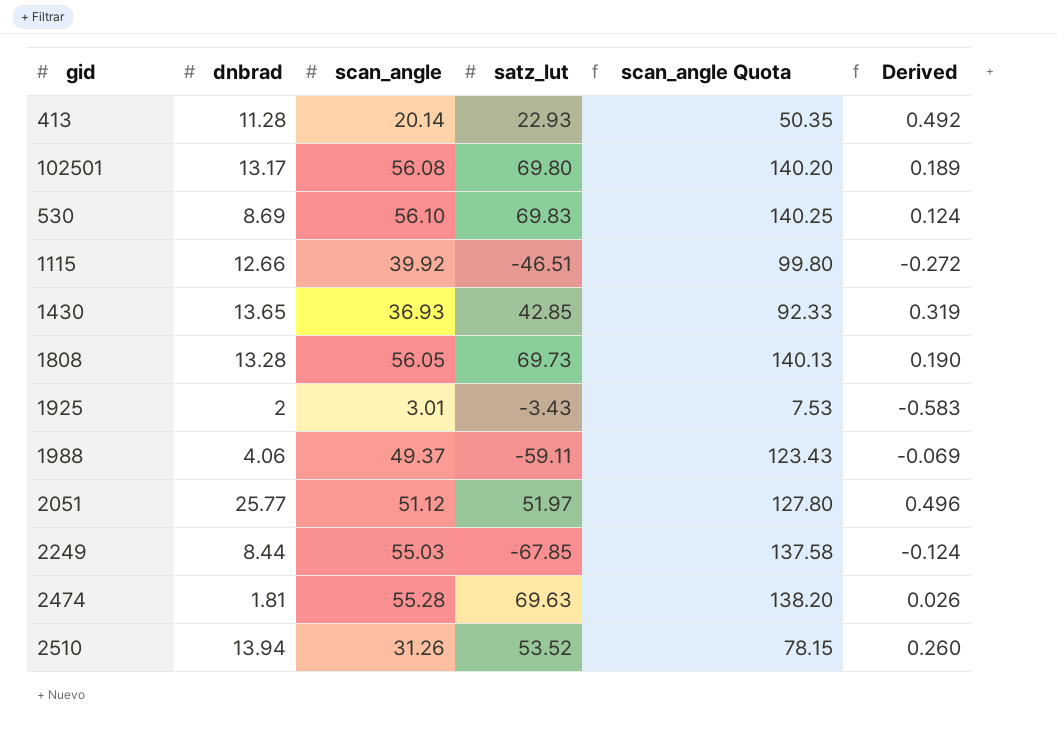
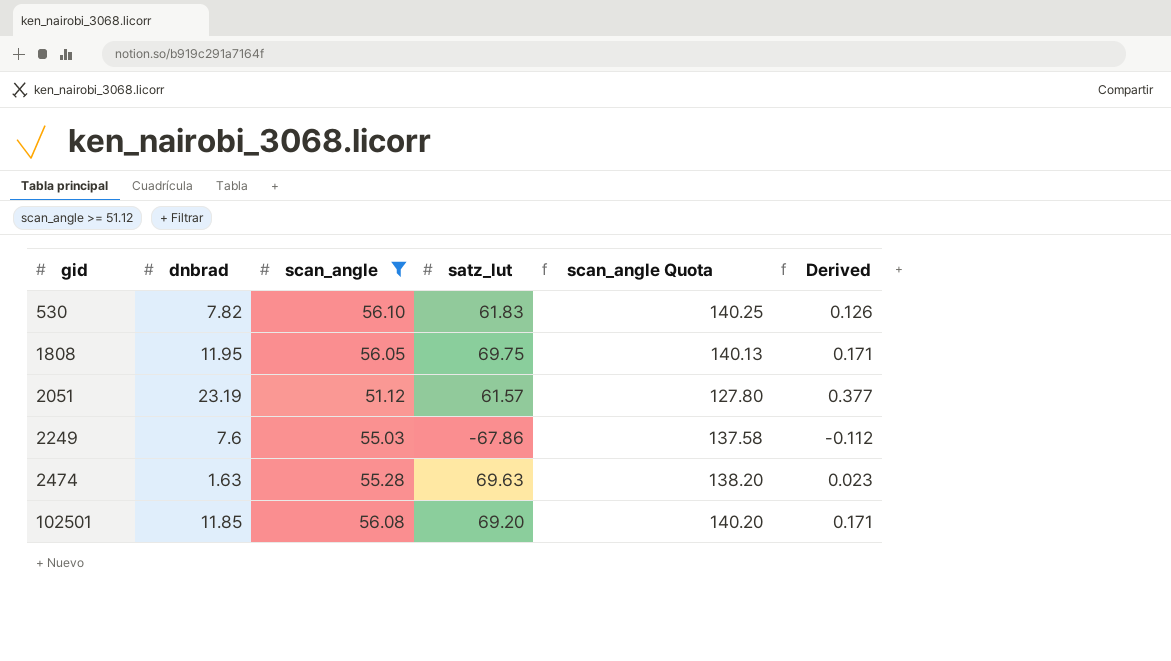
filter: none -> scan_angle >= 51.12
row order: none -> gid ascending
530 | dnbrad: 8.69 -> 7.82
530 | satz_lut: 69.83 -> 61.83
530 | Derived: 0.124 -> 0.126
1808 | dnbrad: 13.28 -> 11.95
1808 | satz_lut: 69.73 -> 69.75
1808 | Derived: 0.190 -> 0.171
2051 | dnbrad: 25.77 -> 23.19
2051 | satz_lut: 51.97 -> 61.57
2051 | Derived: 0.496 -> 0.377
2249 | dnbrad: 8.44 -> 7.6
2249 | satz_lut: -67.85 -> -67.86
2249 | Derived: -0.124 -> -0.112
2474 | dnbrad: 1.81 -> 1.63
2474 | Derived: 0.026 -> 0.023
102501 | dnbrad: 13.17 -> 11.85
102501 | satz_lut: 69.80 -> 69.20
102501 | Derived: 0.189 -> 0.171

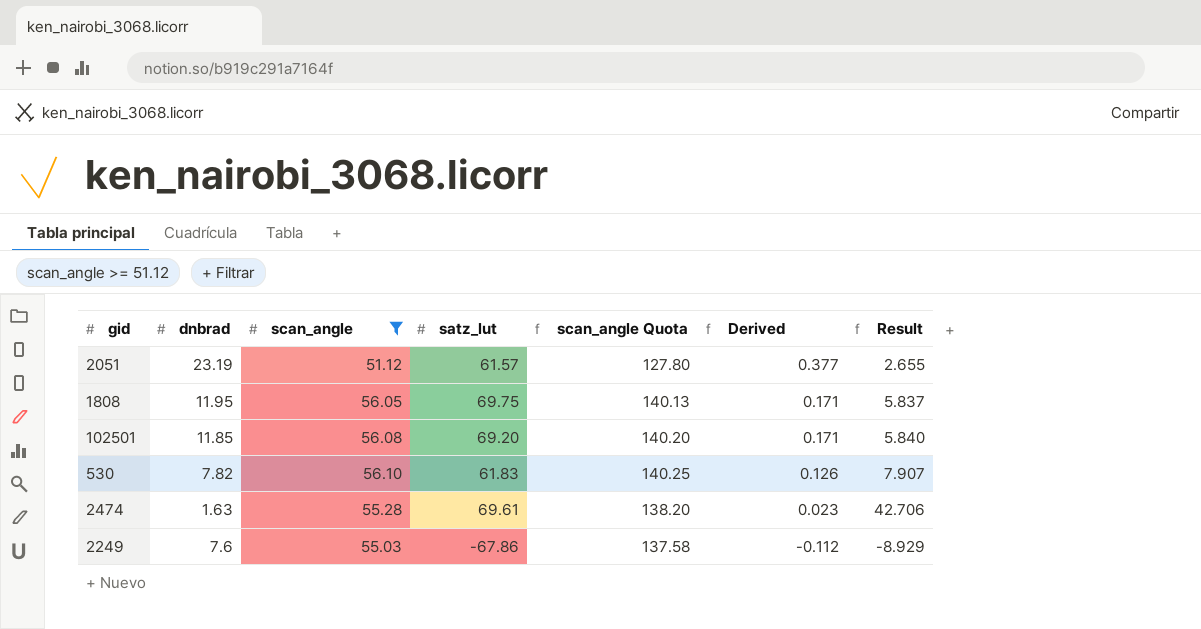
row order: gid ascending -> Derived descending
column Result | formula: none -> [satz_lut] / [dnbrad]
2474 | satz_lut: 69.63 -> 69.61

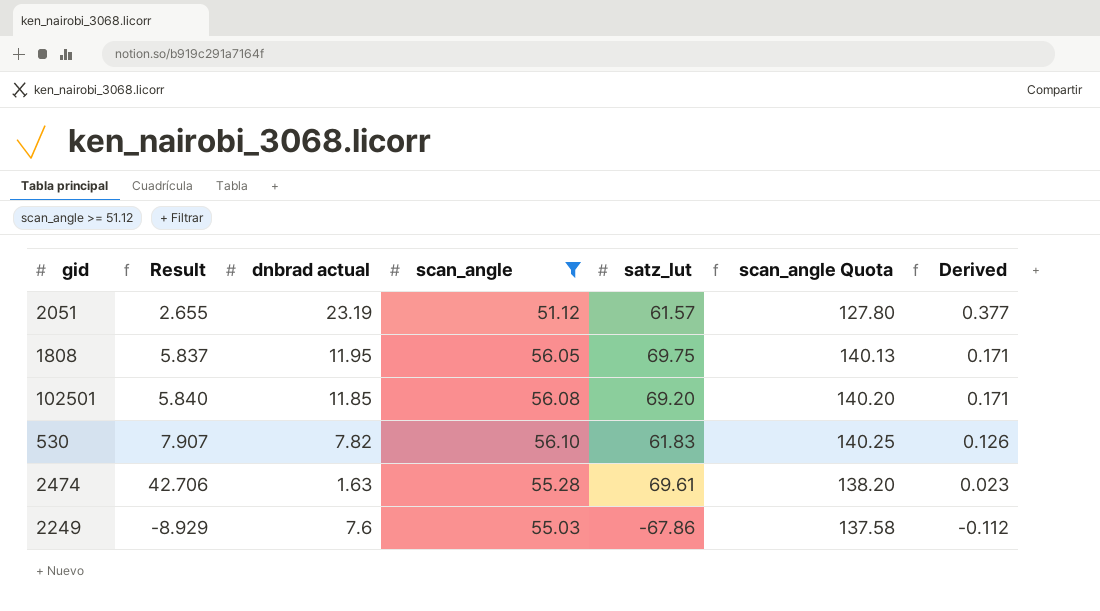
column Result | position: 7 -> 2
column name: dnbrad -> dnbrad actual

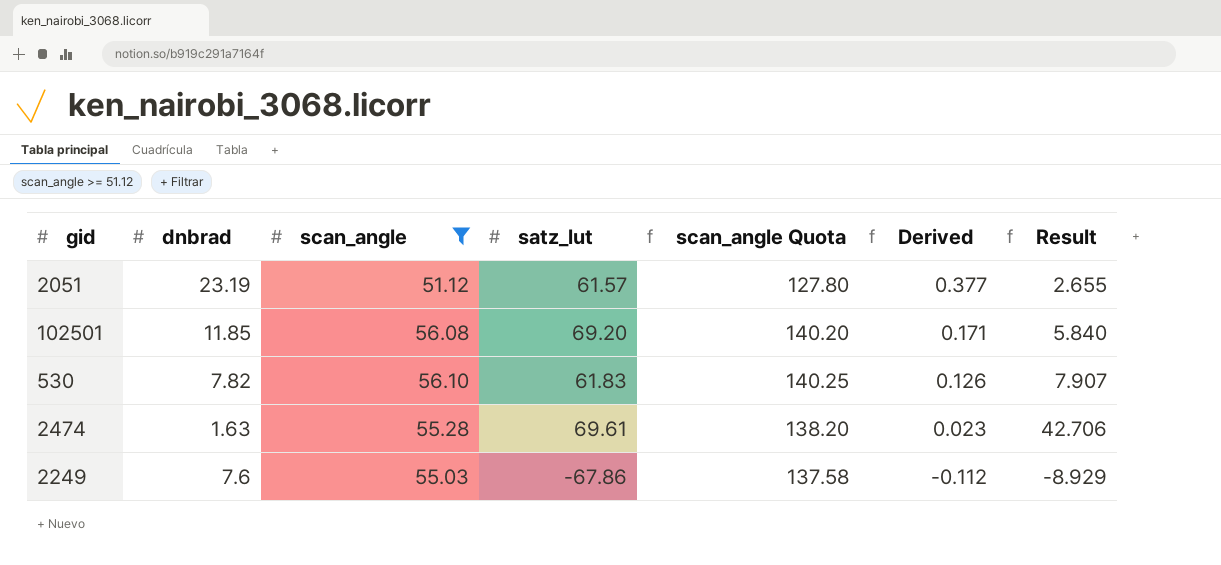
column name: dnbrad actual -> dnbrad
column Result | position: 2 -> 7
row 1808: 5.837 | 11.95 | 56.05 | 69.75 | 140.13 | 0.171 -> none

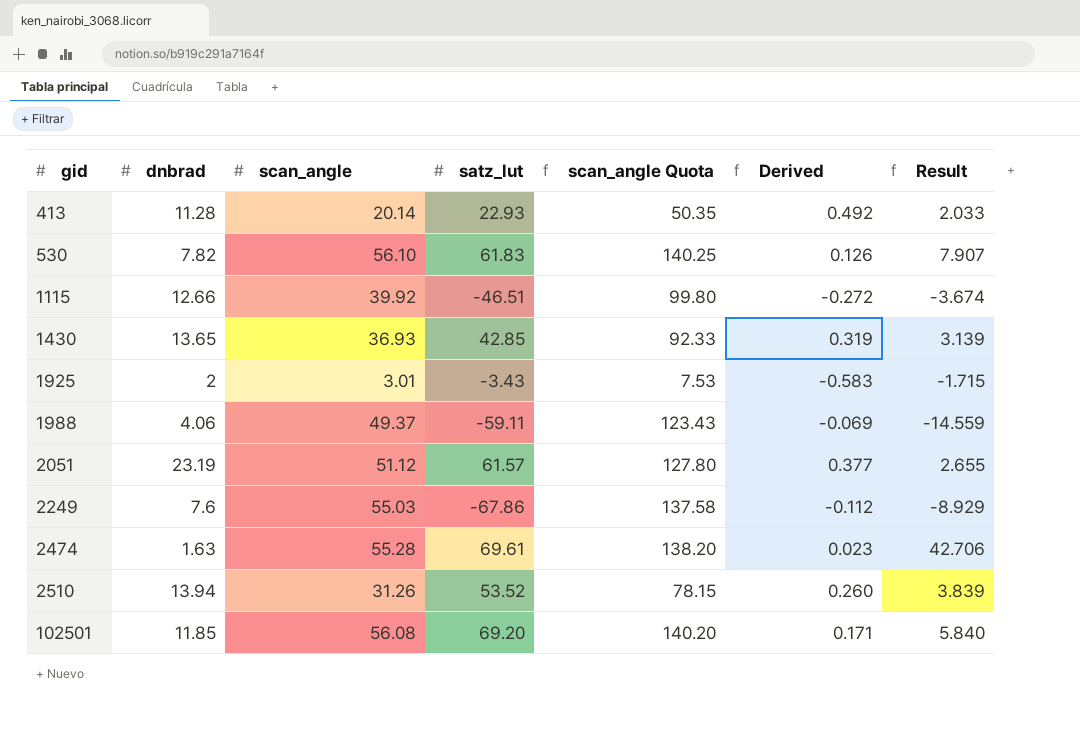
filter: scan_angle >= 51.12 -> none
row order: Derived descending -> gid ascending

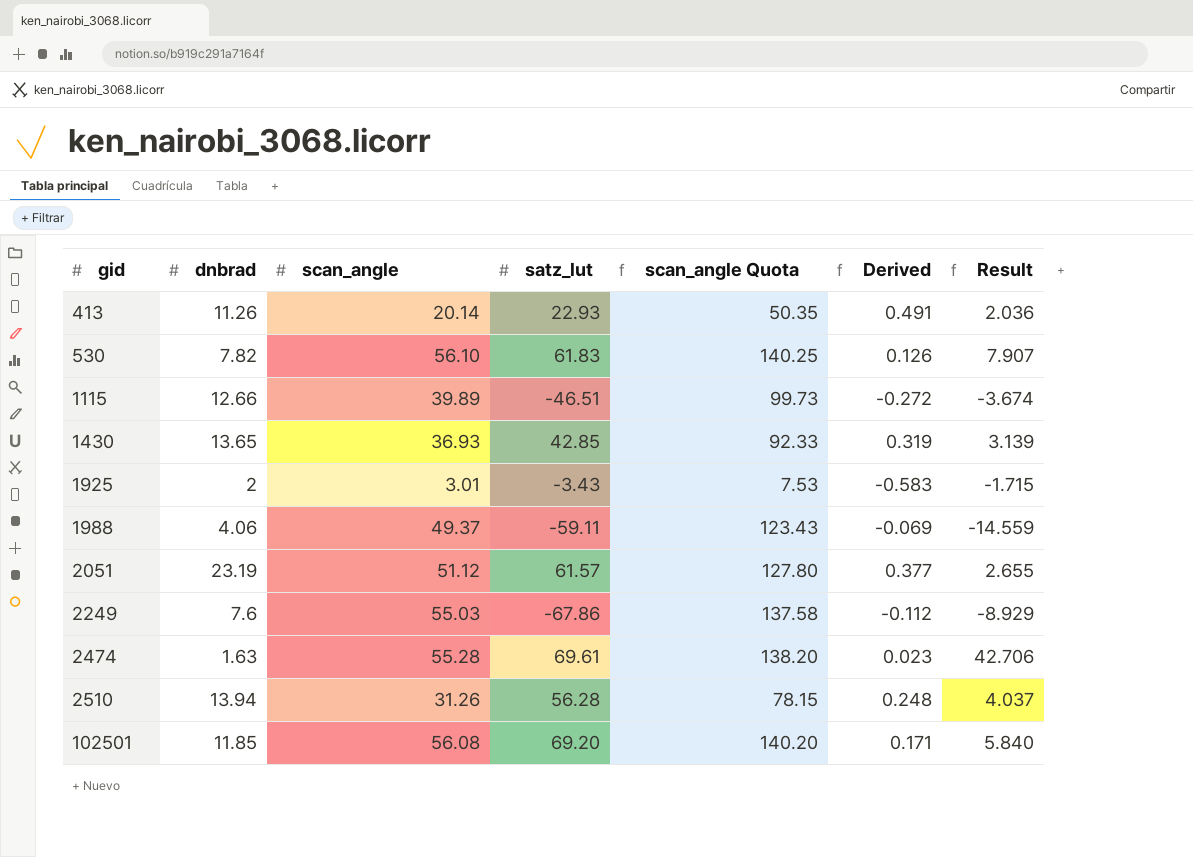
413 | dnbrad: 11.28 -> 11.26
413 | Derived: 0.492 -> 0.491
413 | Result: 2.033 -> 2.036
1115 | scan_angle: 39.92 -> 39.89
1115 | scan_angle Quota: 99.80 -> 99.73
2510 | satz_lut: 53.52 -> 56.28
2510 | Derived: 0.260 -> 0.248
2510 | Result: 3.839 -> 4.037

